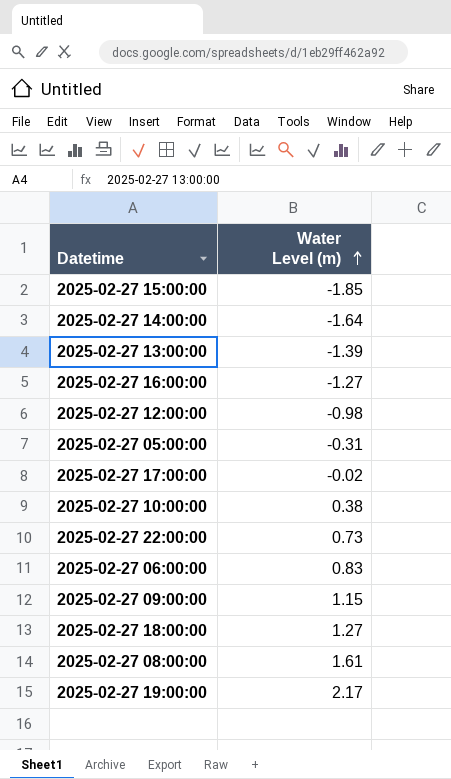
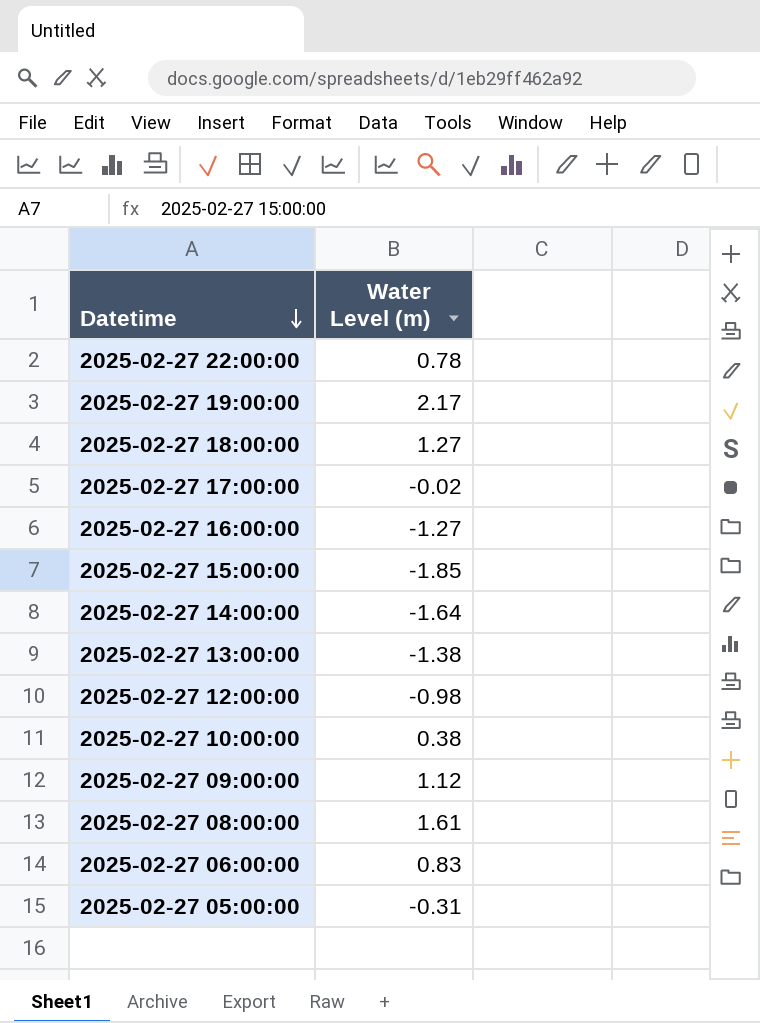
row order: Water Level (m) ascending -> Datetime descending
2025-02-27 22:00:00 | Water Level (m): 0.73 -> 0.78
2025-02-27 13:00:00 | Water Level (m): -1.39 -> -1.38
2025-02-27 09:00:00 | Water Level (m): 1.15 -> 1.12

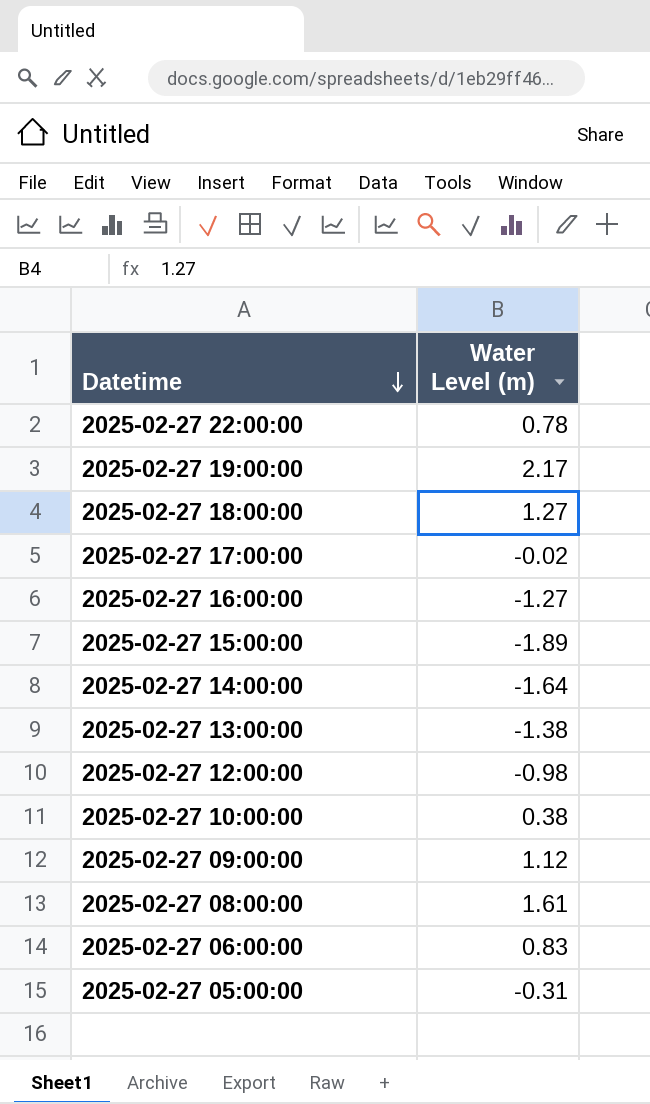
2025-02-27 15:00:00 | Water Level (m): -1.85 -> -1.89

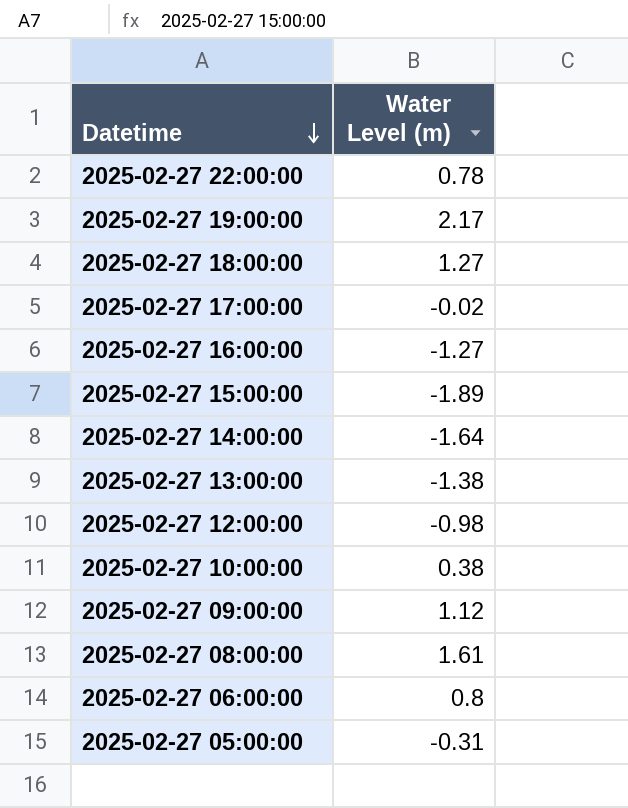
2025-02-27 06:00:00 | Water Level (m): 0.83 -> 0.8

